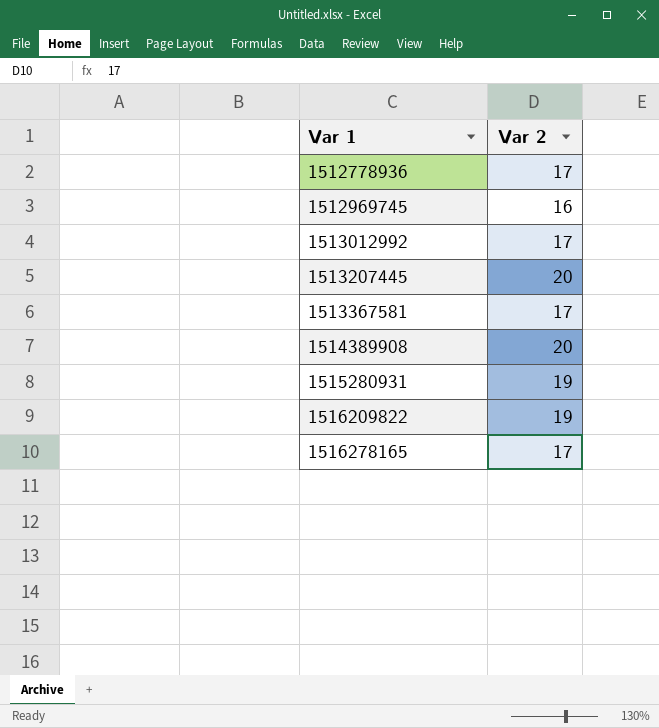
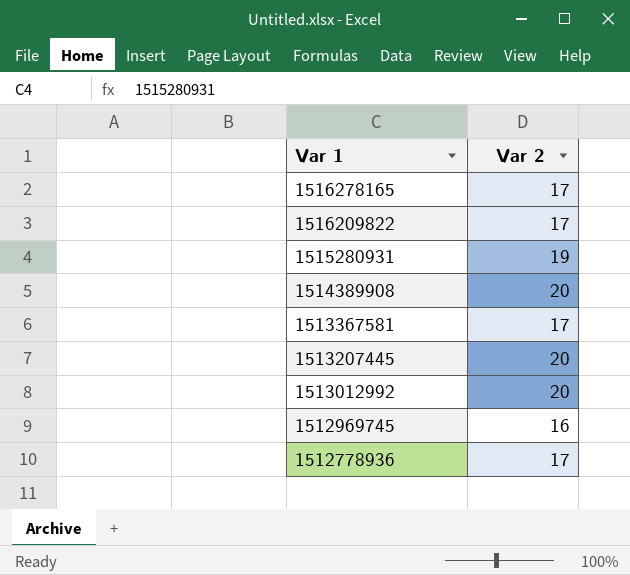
row order: Var 1 ascending -> Var 1 descending
1516209822 | Var 2: 19 -> 17
1513012992 | Var 2: 17 -> 20

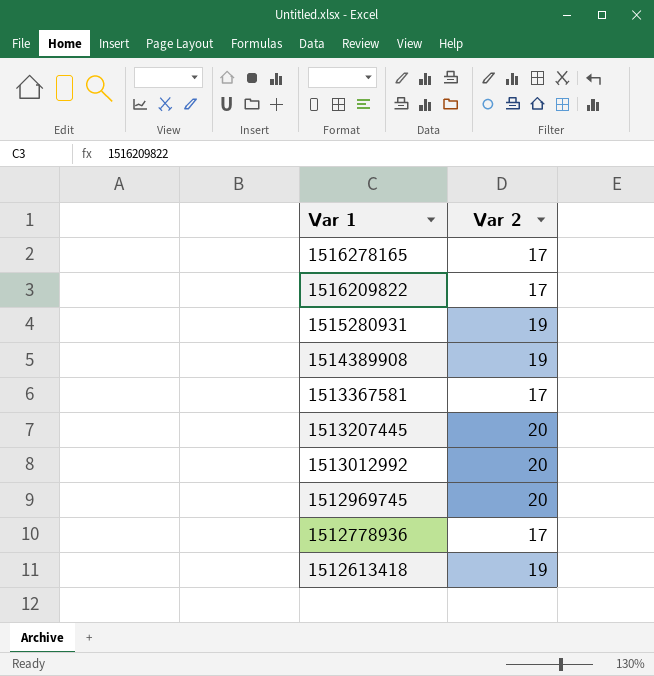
1514389908 | Var 2: 20 -> 19
1512969745 | Var 2: 16 -> 20
row 1512613418: none -> 19

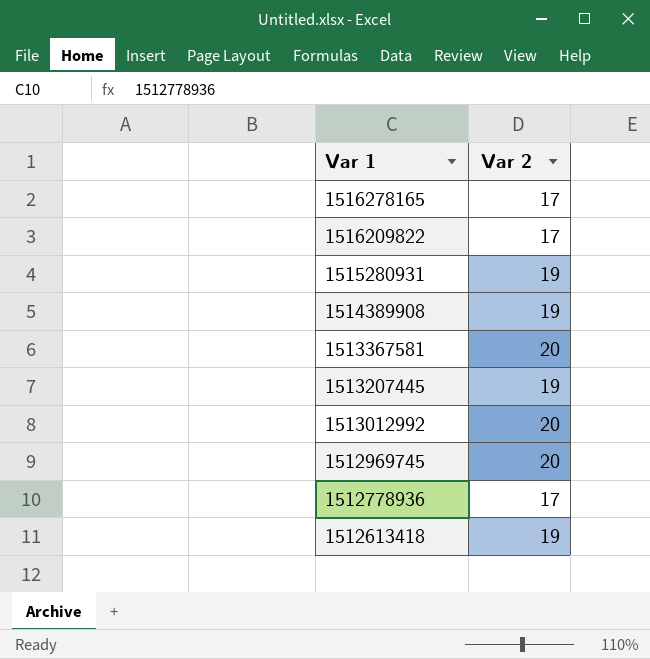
1513367581 | Var 2: 17 -> 20
1513207445 | Var 2: 20 -> 19

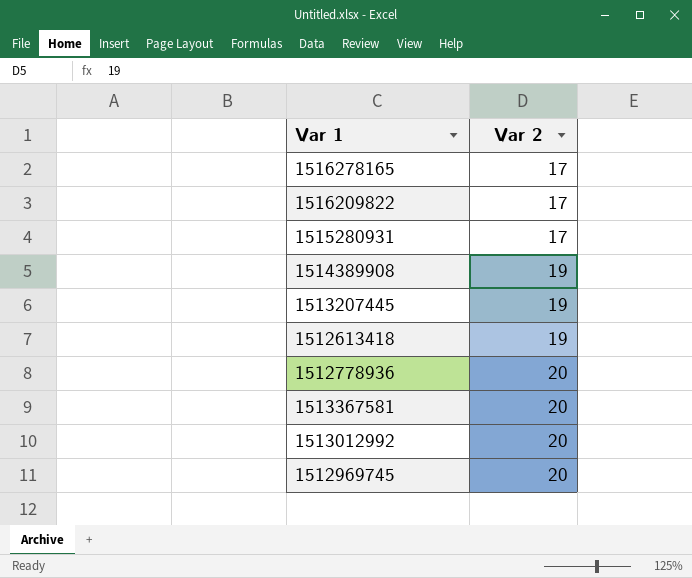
row order: Var 1 descending -> Var 2 ascending
1515280931 | Var 2: 19 -> 17
1512778936 | Var 2: 17 -> 20

